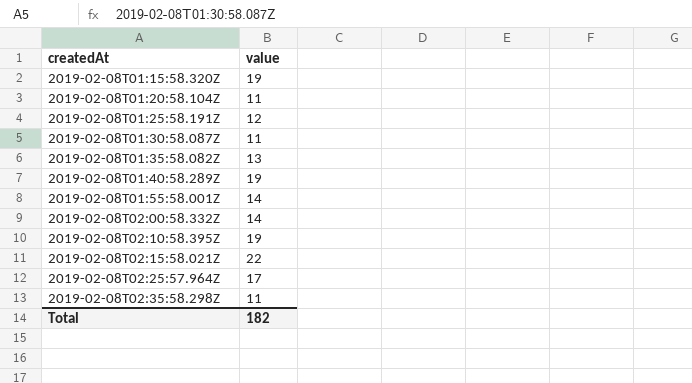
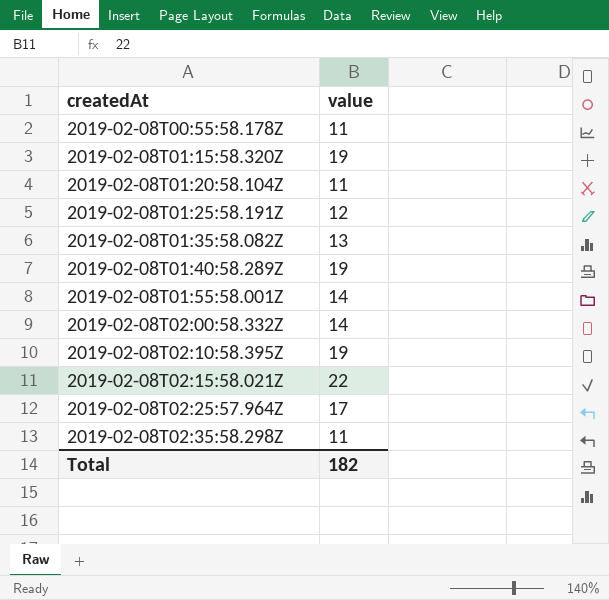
row 2019-02-08T01:30:58.087Z: 11 -> none
row 2019-02-08T00:55:58.178Z: none -> 11

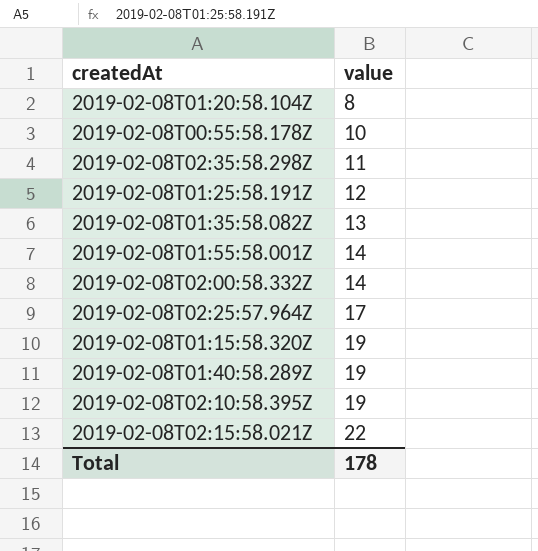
row order: createdAt ascending -> value ascending
2019-02-08T01:20:58.104Z | value: 11 -> 8
2019-02-08T00:55:58.178Z | value: 11 -> 10
Total | value: 182 -> 178

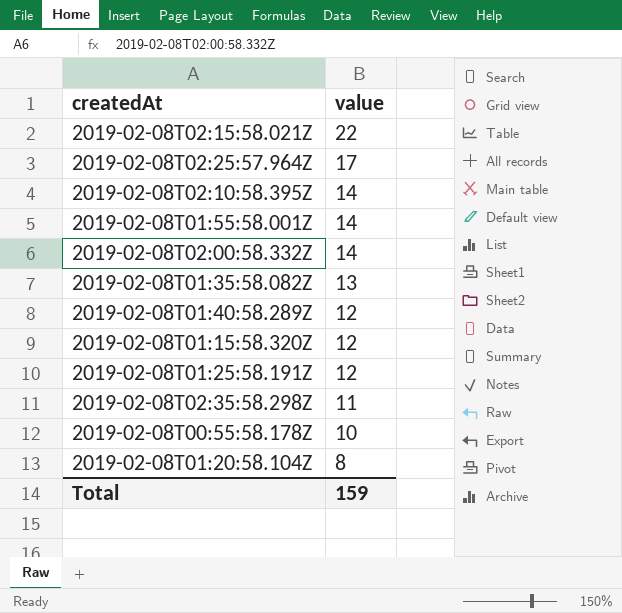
row order: value ascending -> value descending
2019-02-08T02:10:58.395Z | value: 19 -> 14
2019-02-08T01:40:58.289Z | value: 19 -> 12
2019-02-08T01:15:58.320Z | value: 19 -> 12
Total | value: 178 -> 159

